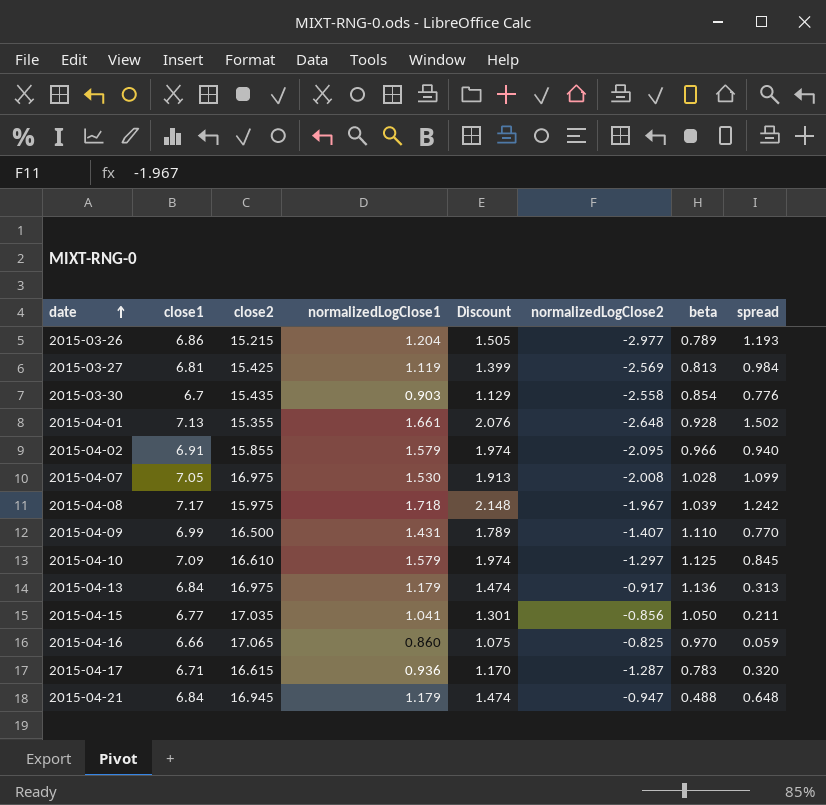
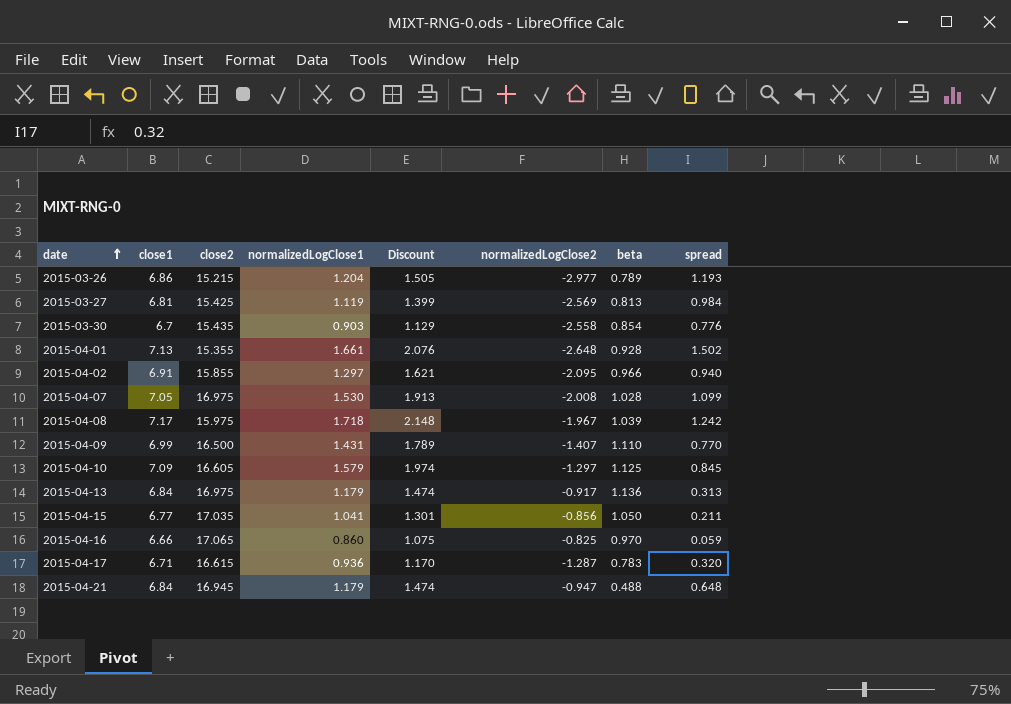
2015-04-02 | normalizedLogClose1: 1.579 -> 1.297
2015-04-02 | Discount: 1.974 -> 1.621
2015-04-10 | close2: 16.610 -> 16.605

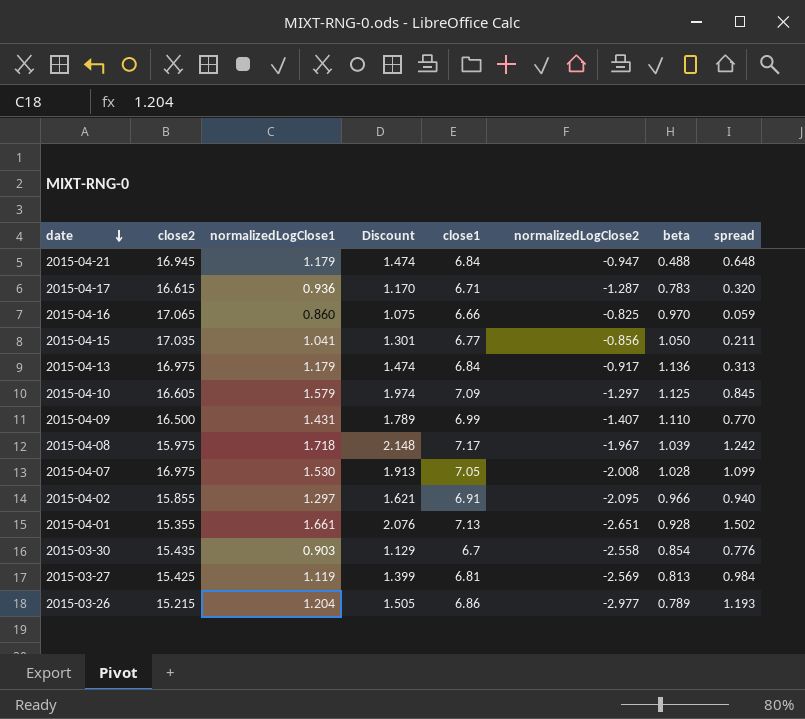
row order: date ascending -> date descending
column close1 | position: 2 -> 5
2015-04-01 | normalizedLogClose2: -2.648 -> -2.651

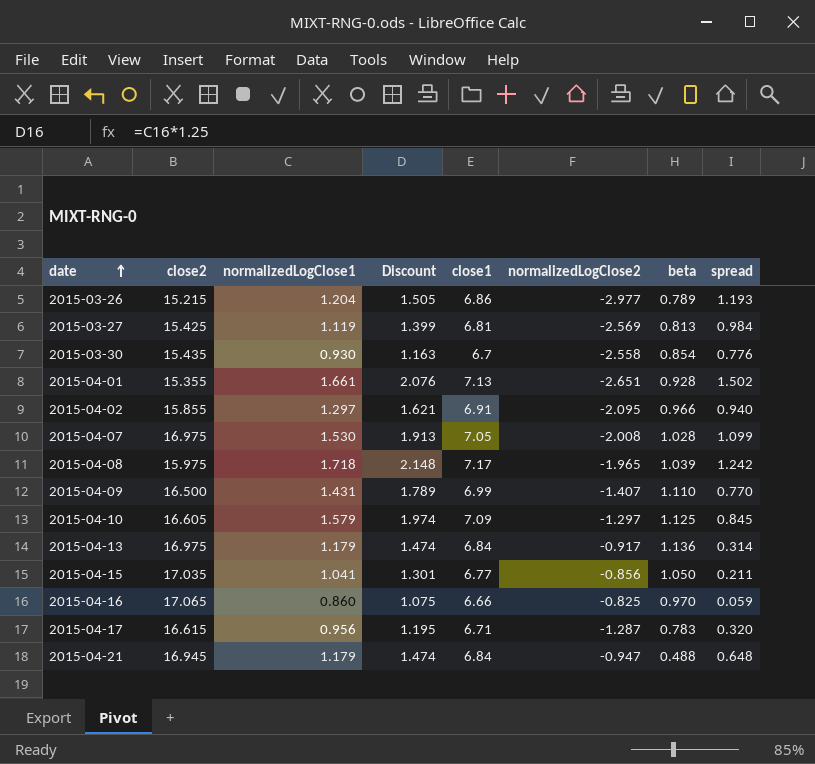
row order: date descending -> date ascending
2015-03-30 | normalizedLogClose1: 0.903 -> 0.930
2015-03-30 | Discount: 1.129 -> 1.163
2015-04-08 | normalizedLogClose2: -1.967 -> -1.965
2015-04-13 | spread: 0.313 -> 0.314
2015-04-17 | normalizedLogClose1: 0.936 -> 0.956
2015-04-17 | Discount: 1.170 -> 1.195

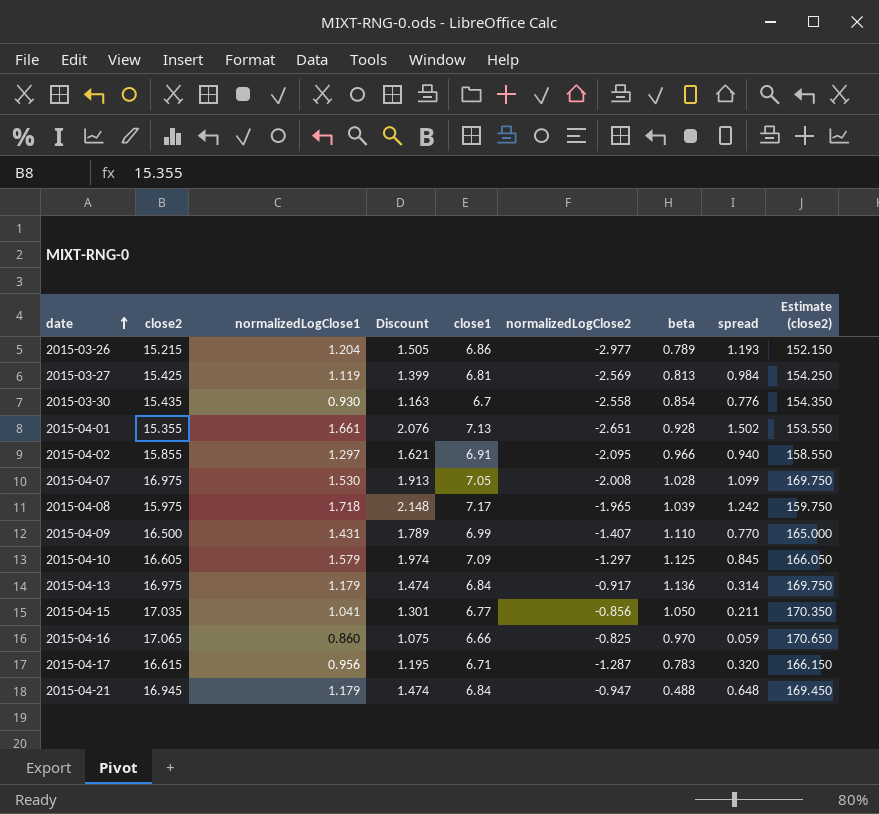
column Estimate (close2) | formula: none -> [close2] * 10

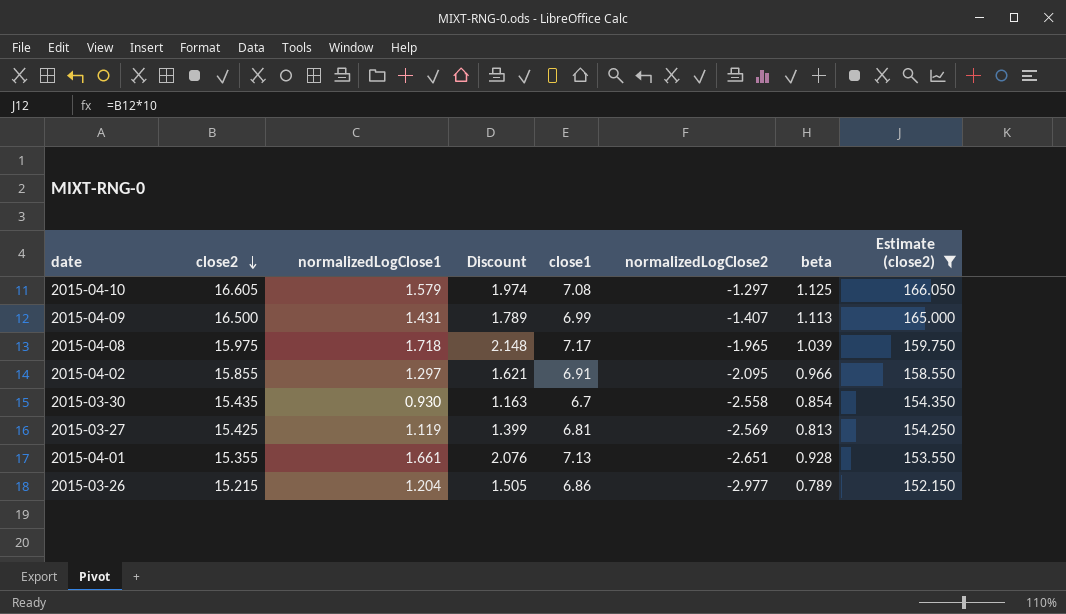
filter: none -> Estimate (close2) <= 166.050
row order: date ascending -> close2 descending
column spread | position: 8 -> none
2015-04-10 | close1: 7.09 -> 7.08
2015-04-09 | beta: 1.110 -> 1.113

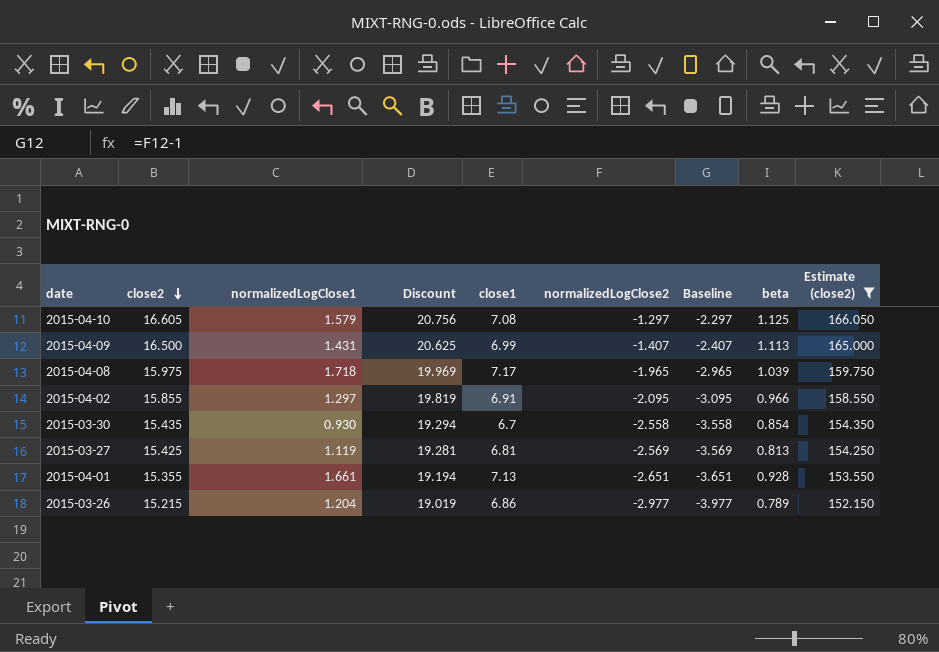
column Discount | formula: [normalizedLogClose1] * 1.25 -> [close2] * 1.25
column Baseline | formula: none -> [normalizedLogClose2] - 1

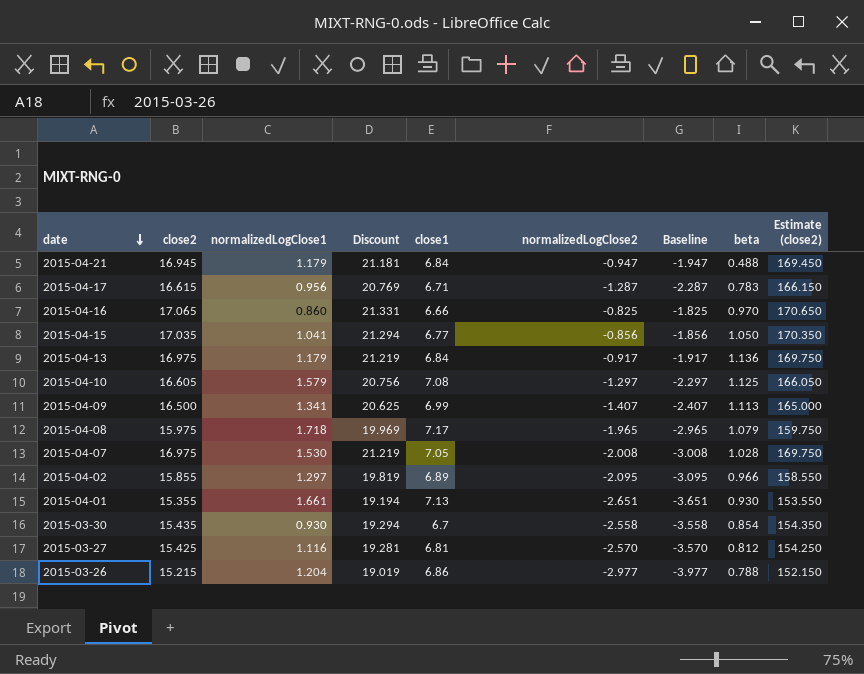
filter: Estimate (close2) <= 166.050 -> none
row order: close2 descending -> date descending
2015-04-09 | normalizedLogClose1: 1.431 -> 1.341
2015-04-08 | beta: 1.039 -> 1.079
2015-04-02 | close1: 6.91 -> 6.89
2015-04-01 | beta: 0.928 -> 0.930
2015-03-27 | normalizedLogClose1: 1.119 -> 1.116
2015-03-27 | normalizedLogClose2: -2.569 -> -2.570
2015-03-27 | Baseline: -3.569 -> -3.570
2015-03-27 | beta: 0.813 -> 0.812
2015-03-26 | beta: 0.789 -> 0.788

